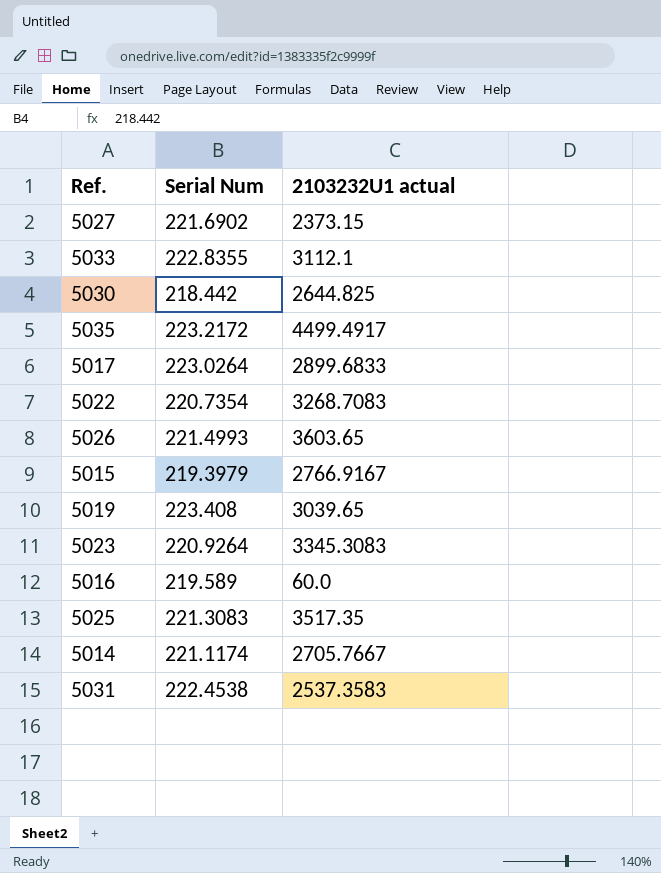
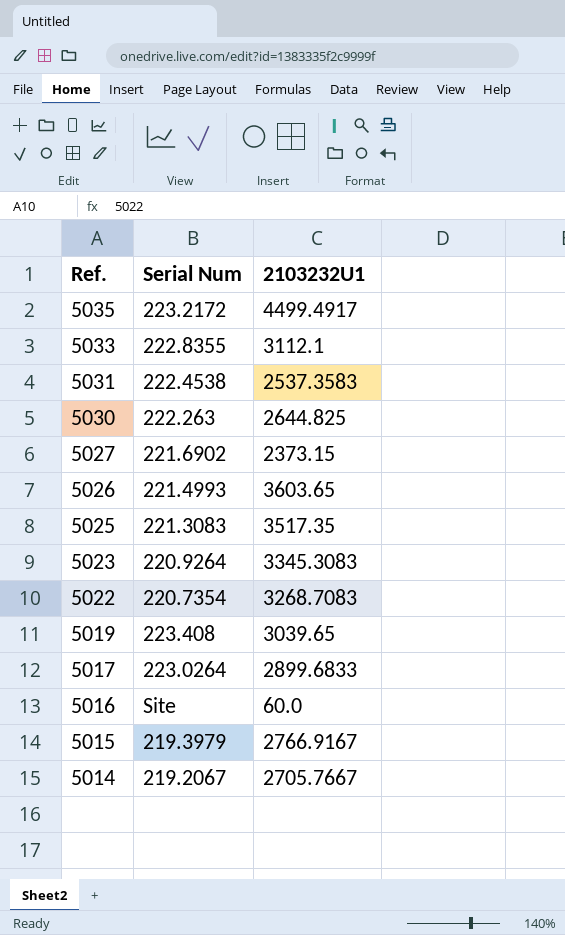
row order: none -> Ref. descending
column name: 2103232U1 actual -> 2103232U1
5030 | Serial Num: 218.442 -> 222.263
5016 | Serial Num: 219.589 -> Site
5014 | Serial Num: 221.1174 -> 219.2067

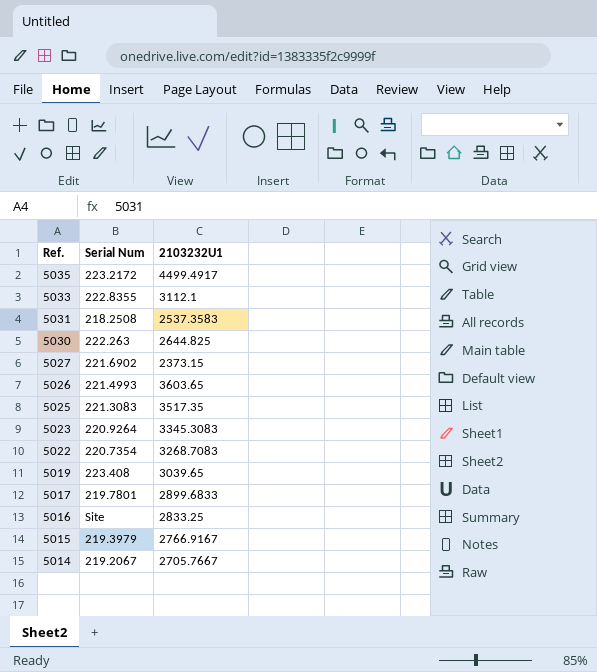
5031 | Serial Num: 222.4538 -> 218.2508
5017 | Serial Num: 223.0264 -> 219.7801
5016 | 2103232U1: 60.0 -> 2833.25

